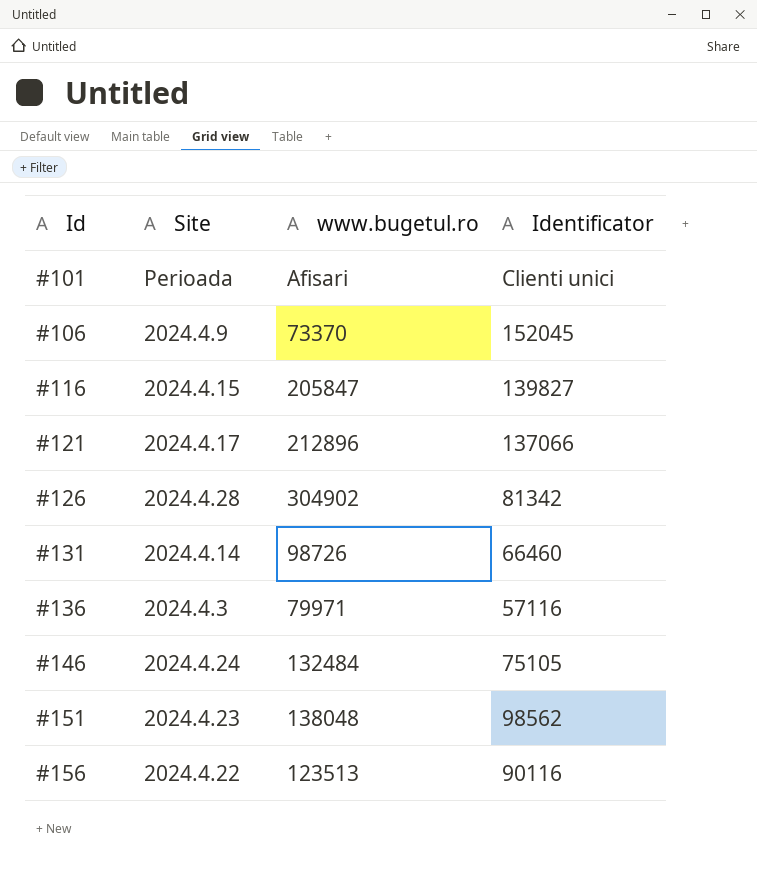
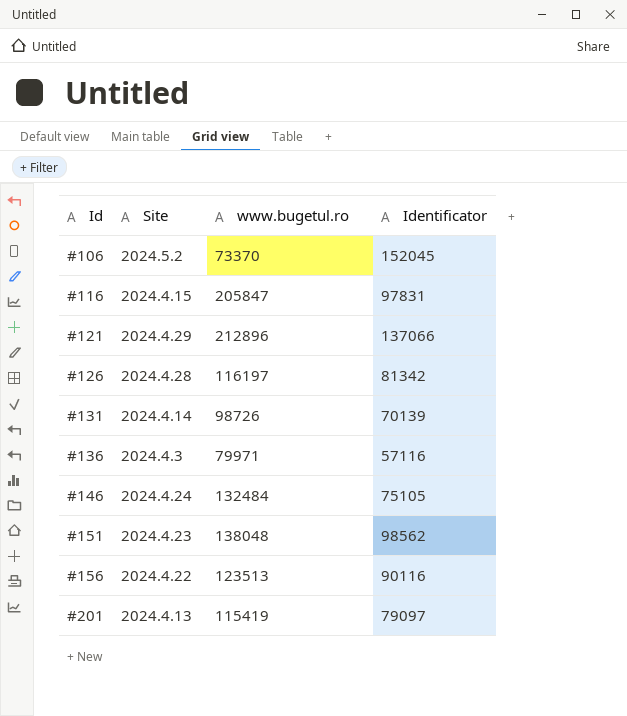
row #101: Perioada | Afisari | Clienti unici -> none
#106 | Site: 2024.4.9 -> 2024.5.2
#116 | Identificator: 139827 -> 97831
#121 | Site: 2024.4.17 -> 2024.4.29
#126 | www.bugetul.ro: 304902 -> 116197
#131 | Identificator: 66460 -> 70139
row #201: none -> 2024.4.13 | 115419 | 79097

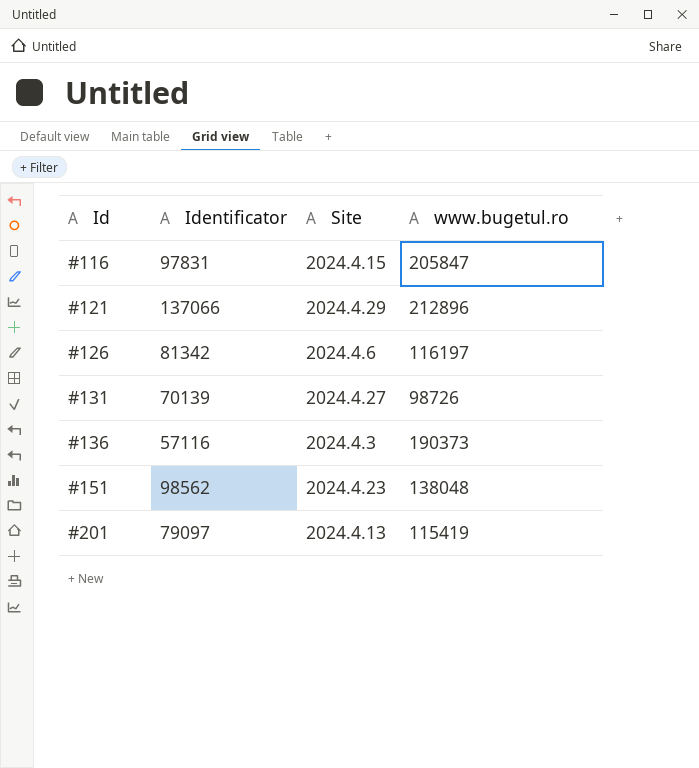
column Identificator | position: 4 -> 2
row #106: 2024.5.2 | 73370 | 152045 -> none
row #146: 2024.4.24 | 132484 | 75105 -> none
row #156: 2024.4.22 | 123513 | 90116 -> none
#126 | Site: 2024.4.28 -> 2024.4.6
#131 | Site: 2024.4.14 -> 2024.4.27
#136 | www.bugetul.ro: 79971 -> 190373

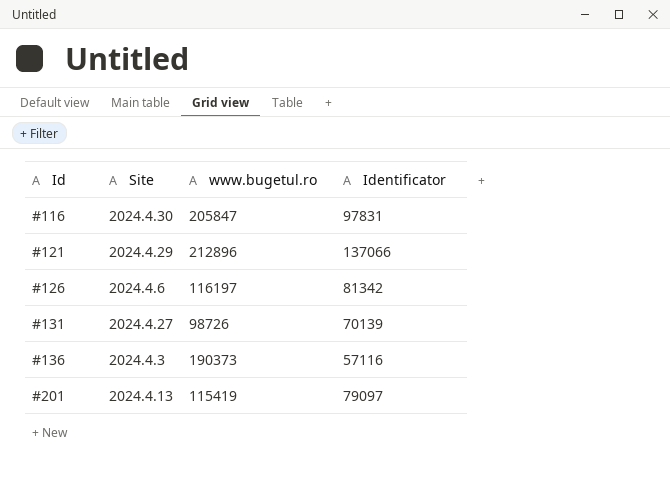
column Identificator | position: 2 -> 4
row #151: 98562 | 2024.4.23 | 138048 -> none
#116 | Site: 2024.4.15 -> 2024.4.30

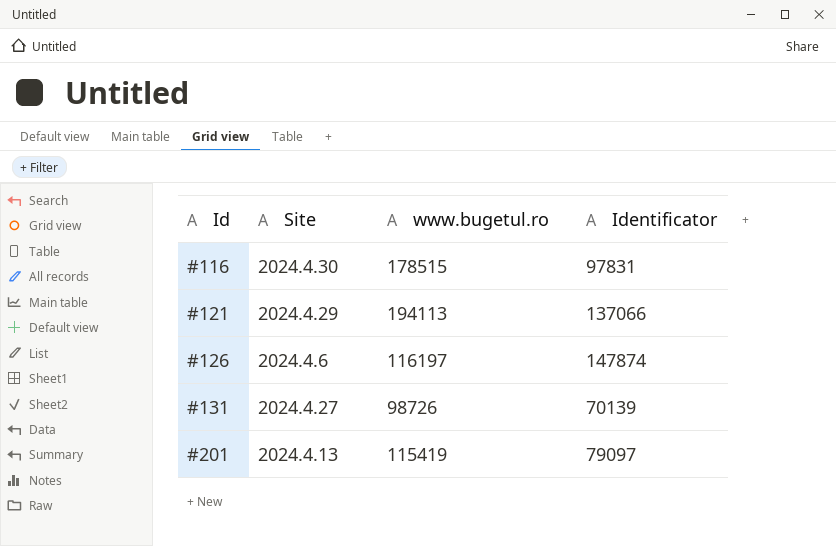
row #136: 2024.4.3 | 190373 | 57116 -> none
#116 | www.bugetul.ro: 205847 -> 178515
#121 | www.bugetul.ro: 212896 -> 194113
#126 | Identificator: 81342 -> 147874

